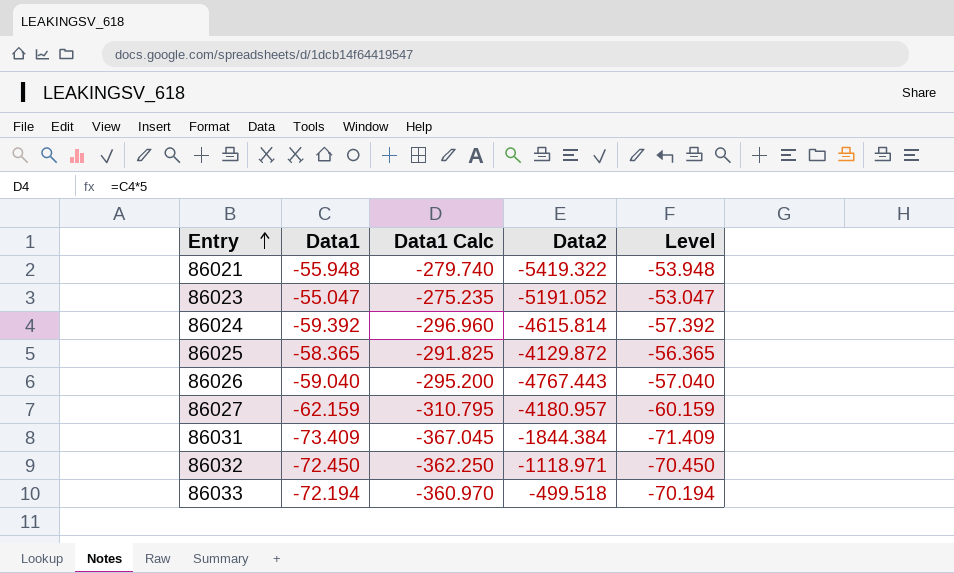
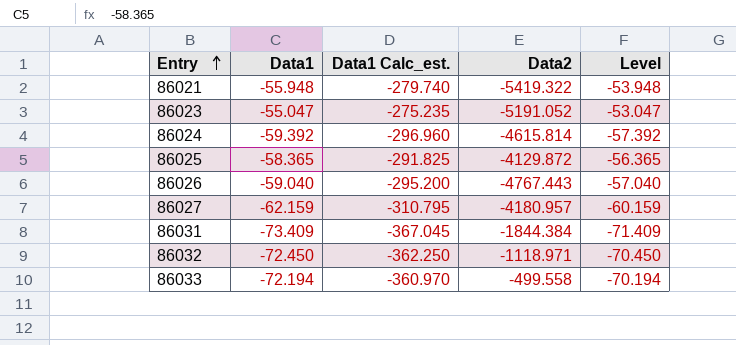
column name: Data1 Calc -> Data1 Calc_est.
86033 | Data2: -499.518 -> -499.558

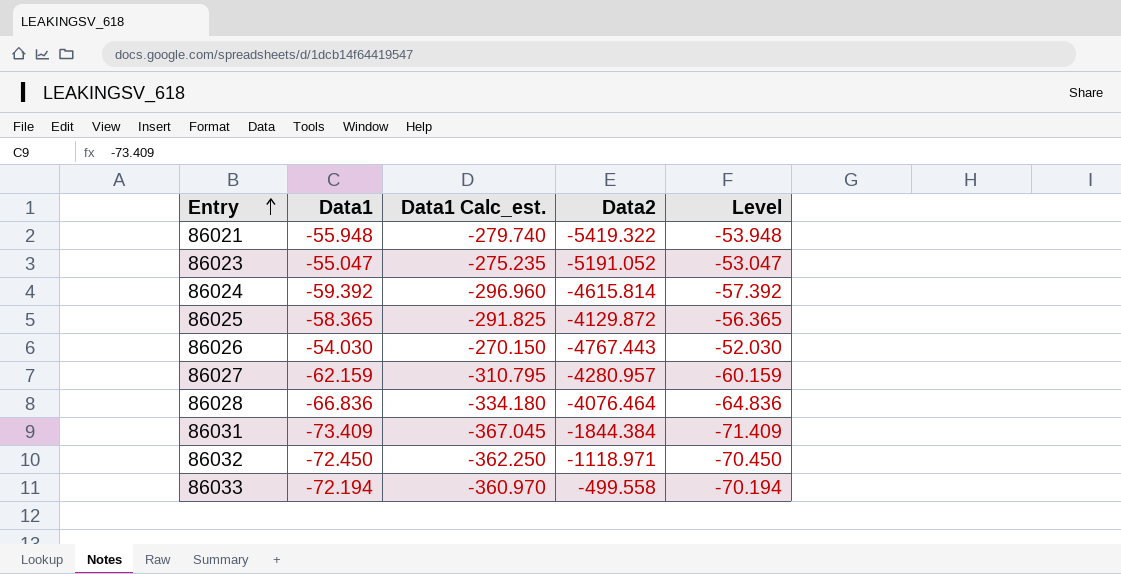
86026 | Data1: -59.040 -> -54.030
86026 | Data1 Calc_est.: -295.200 -> -270.150
86026 | Level: -57.040 -> -52.030
86027 | Data2: -4180.957 -> -4280.957
row 86028: none -> -66.836 | -334.180 | -4076.464 | -64.836

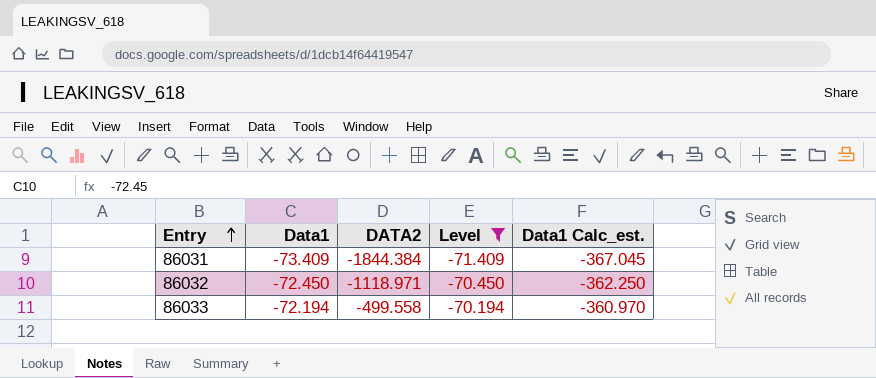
filter: none -> Level <= -70.194
column name: Data2 -> DATA2
column Data1 Calc_est. | position: 3 -> 5

